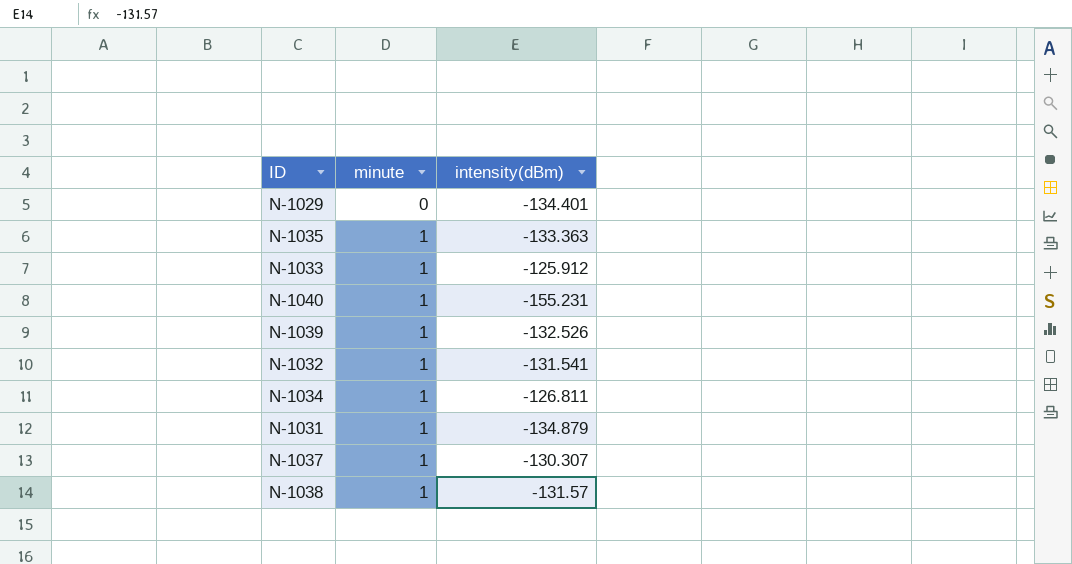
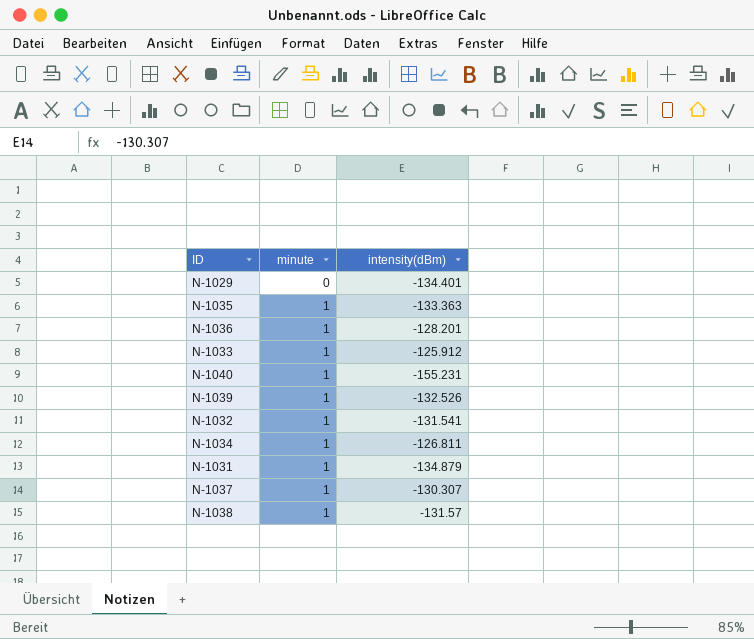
row N-1036: none -> 1 | -128.201

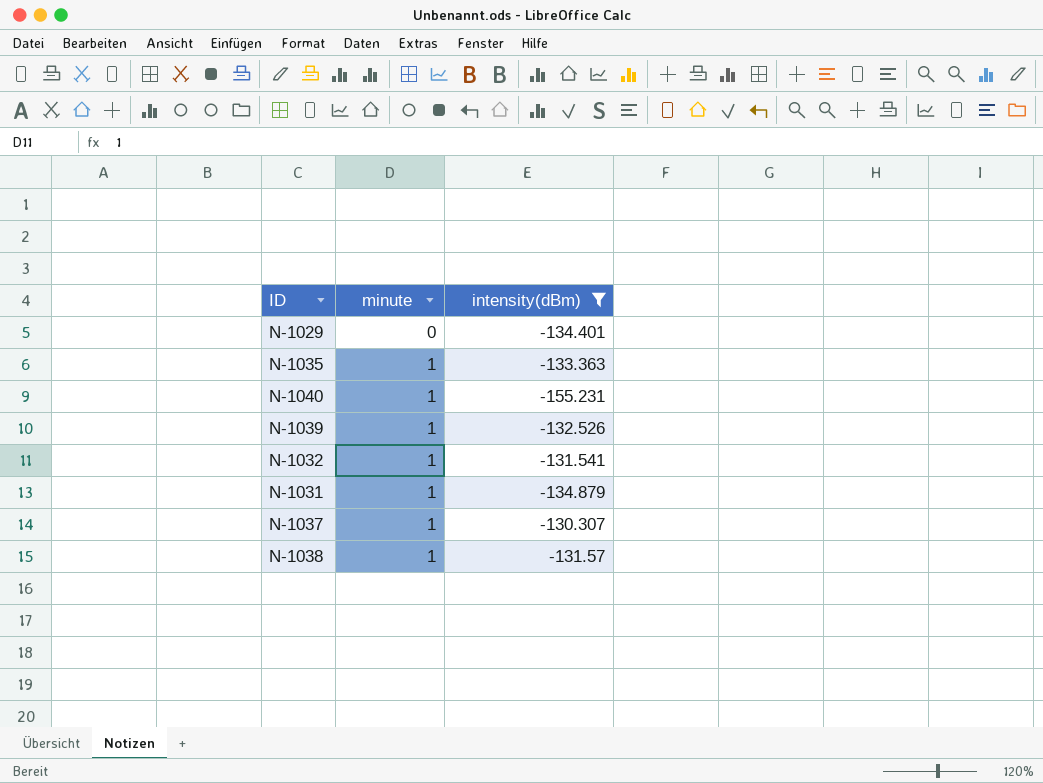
filter: none -> intensity(dBm) <= -130.307

